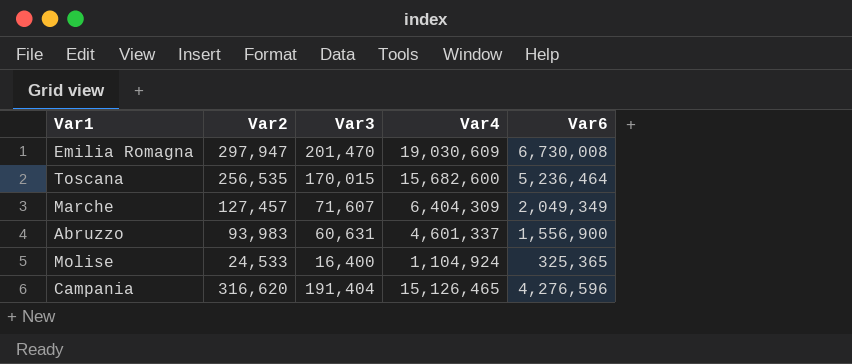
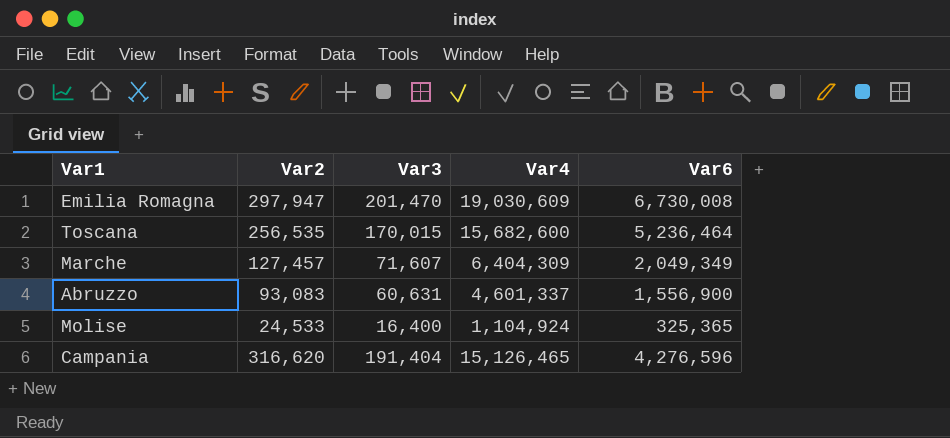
Abruzzo | Var2: 93,983 -> 93,083

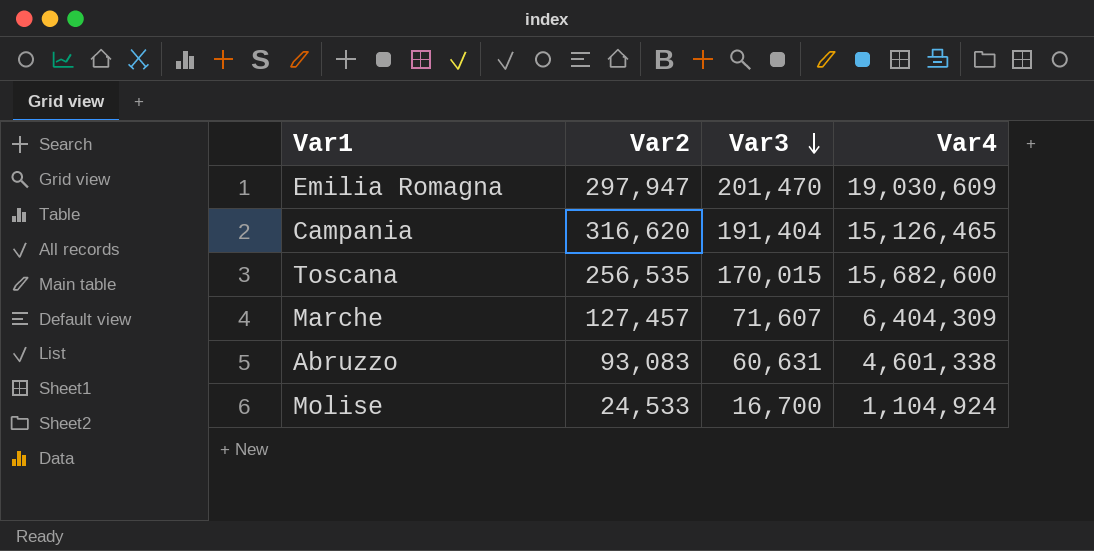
row order: none -> Var3 descending
column Var6 | position: 5 -> none
Abruzzo | Var4: 4,601,337 -> 4,601,338
Molise | Var3: 16,400 -> 16,700

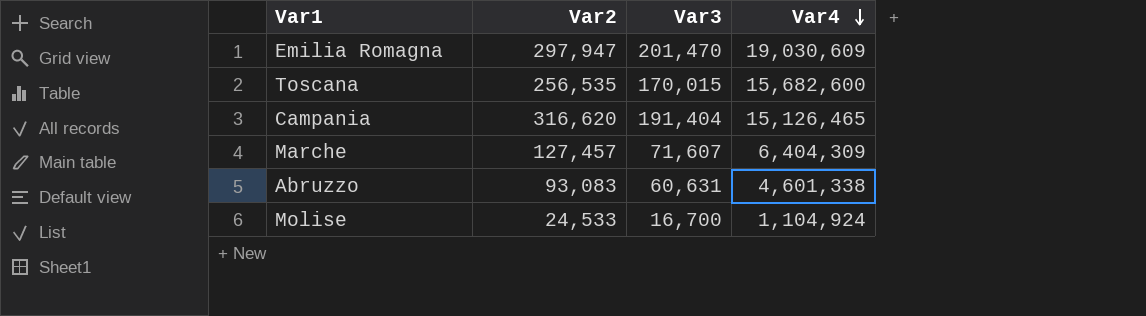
row order: Var3 descending -> Var4 descending

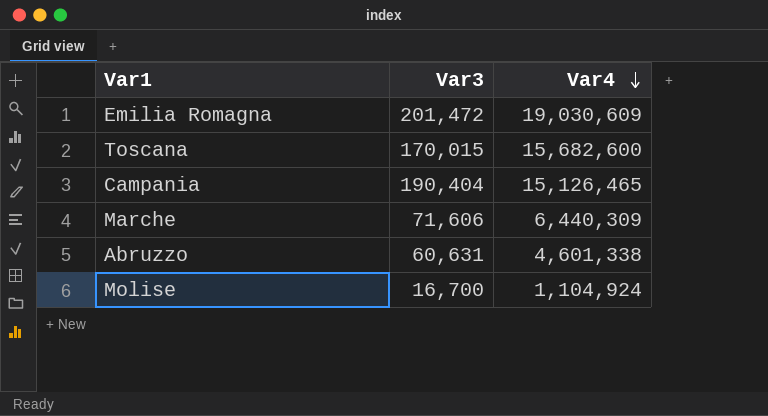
column Var2 | position: 2 -> none
Emilia Romagna | Var3: 201,470 -> 201,472
Campania | Var3: 191,404 -> 190,404
Marche | Var3: 71,607 -> 71,606
Marche | Var4: 6,404,309 -> 6,440,309

